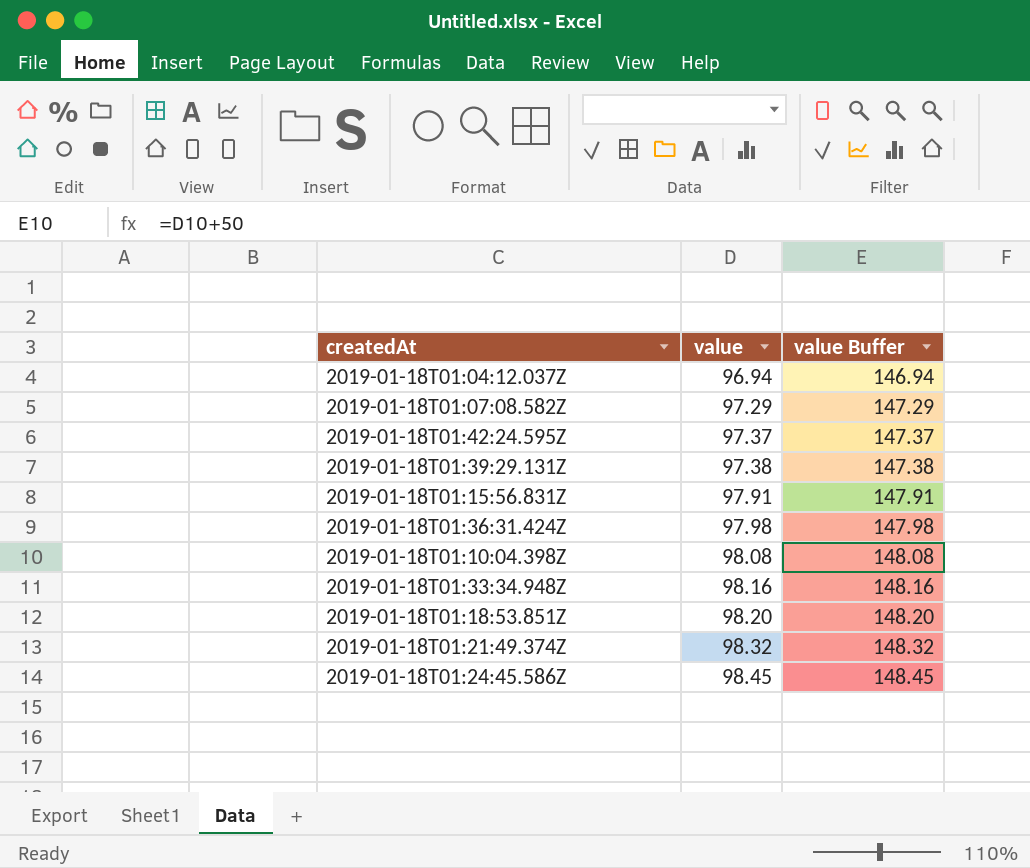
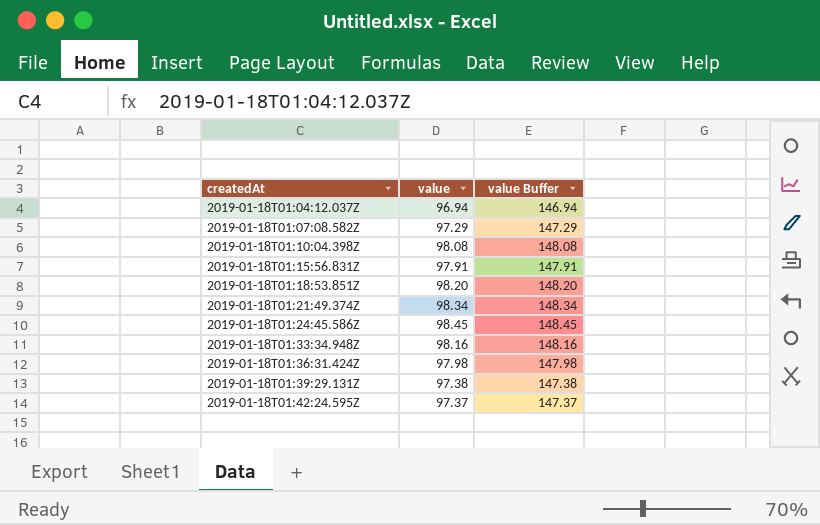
row order: value ascending -> createdAt ascending
2019-01-18T01:21:49.374Z | value: 98.32 -> 98.34
2019-01-18T01:21:49.374Z | value Buffer: 148.32 -> 148.34

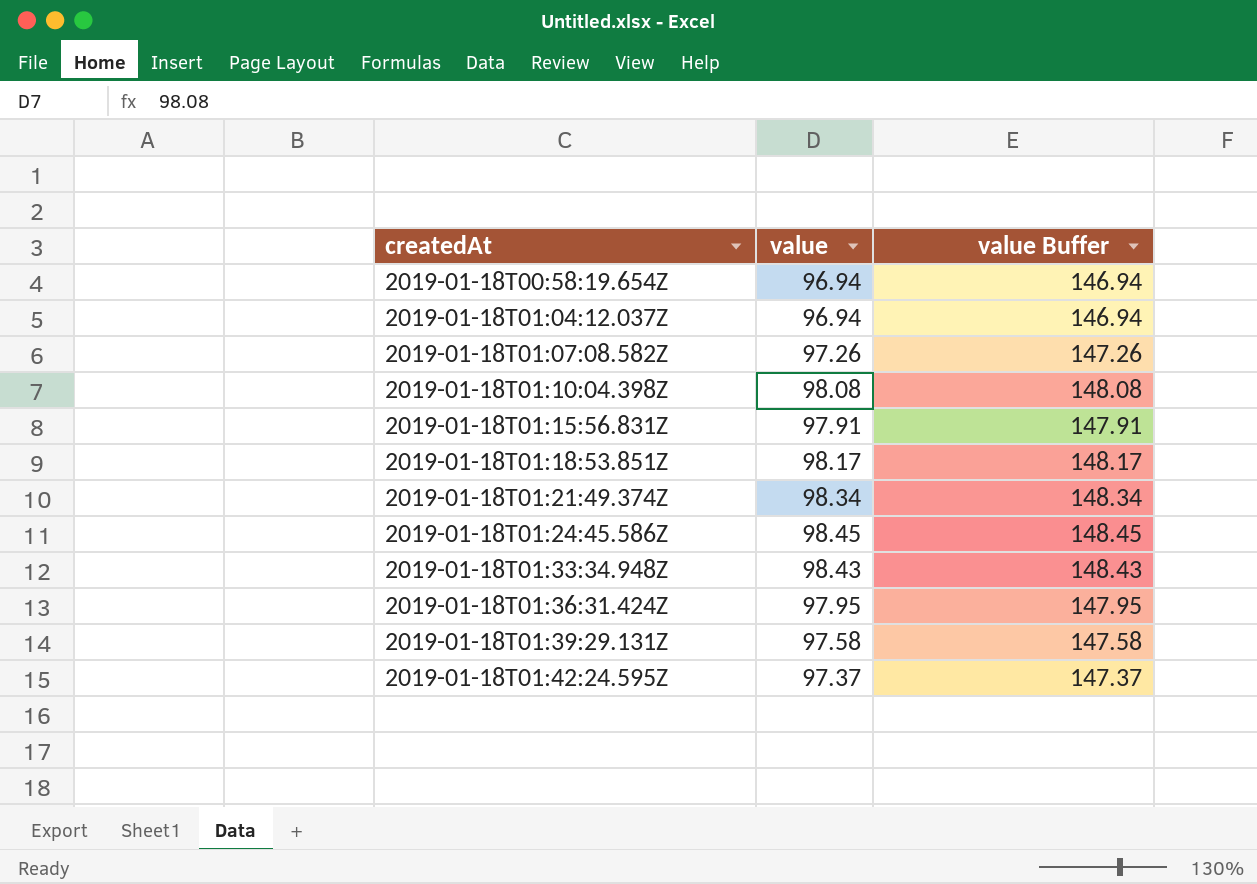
row 2019-01-18T00:58:19.654Z: none -> 96.94 | 146.94
2019-01-18T01:07:08.582Z | value: 97.29 -> 97.26
2019-01-18T01:07:08.582Z | value Buffer: 147.29 -> 147.26
2019-01-18T01:18:53.851Z | value: 98.20 -> 98.17
2019-01-18T01:18:53.851Z | value Buffer: 148.20 -> 148.17
2019-01-18T01:33:34.948Z | value: 98.16 -> 98.43
2019-01-18T01:33:34.948Z | value Buffer: 148.16 -> 148.43
2019-01-18T01:36:31.424Z | value: 97.98 -> 97.95
2019-01-18T01:36:31.424Z | value Buffer: 147.98 -> 147.95
2019-01-18T01:39:29.131Z | value: 97.38 -> 97.58
2019-01-18T01:39:29.131Z | value Buffer: 147.38 -> 147.58

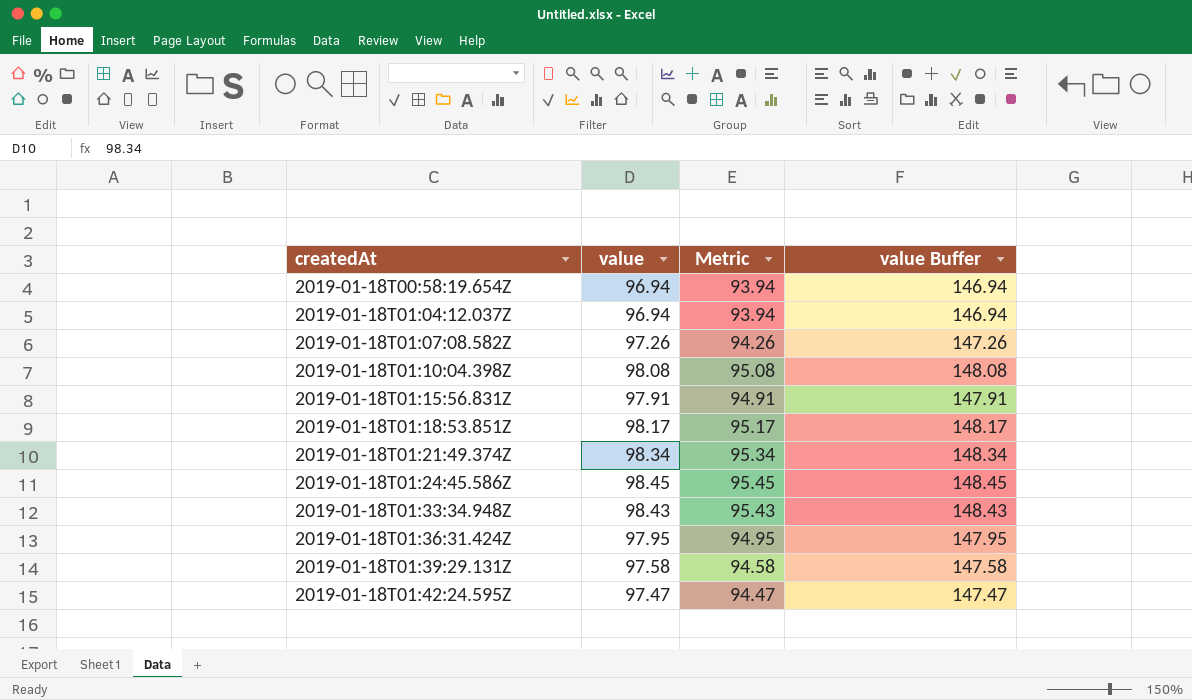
column Metric | formula: none -> [value] - 3
2019-01-18T01:42:24.595Z | value: 97.37 -> 97.47
2019-01-18T01:42:24.595Z | value Buffer: 147.37 -> 147.47

